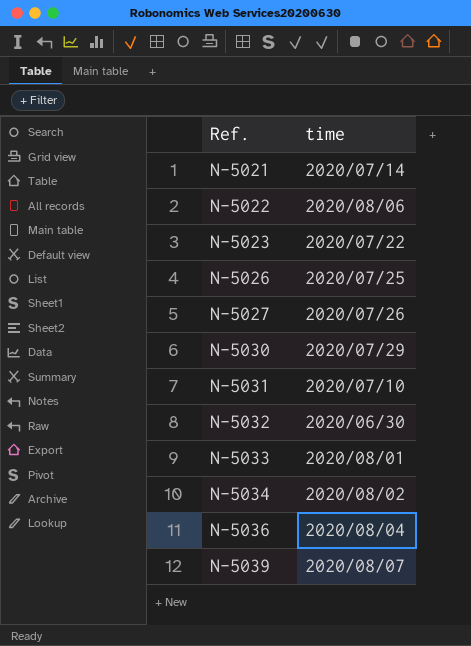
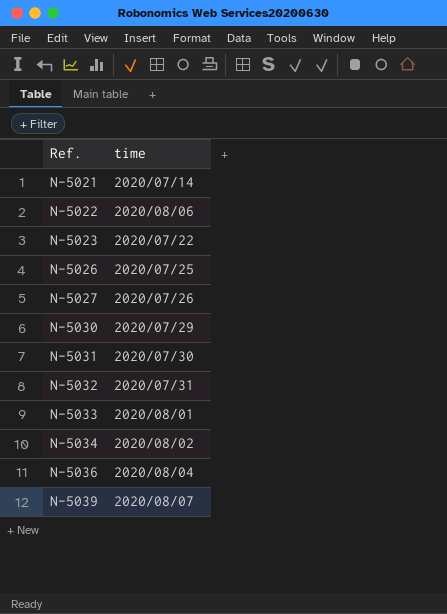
N-5031 | time: 2020/07/10 -> 2020/07/30
N-5032 | time: 2020/06/30 -> 2020/07/31

